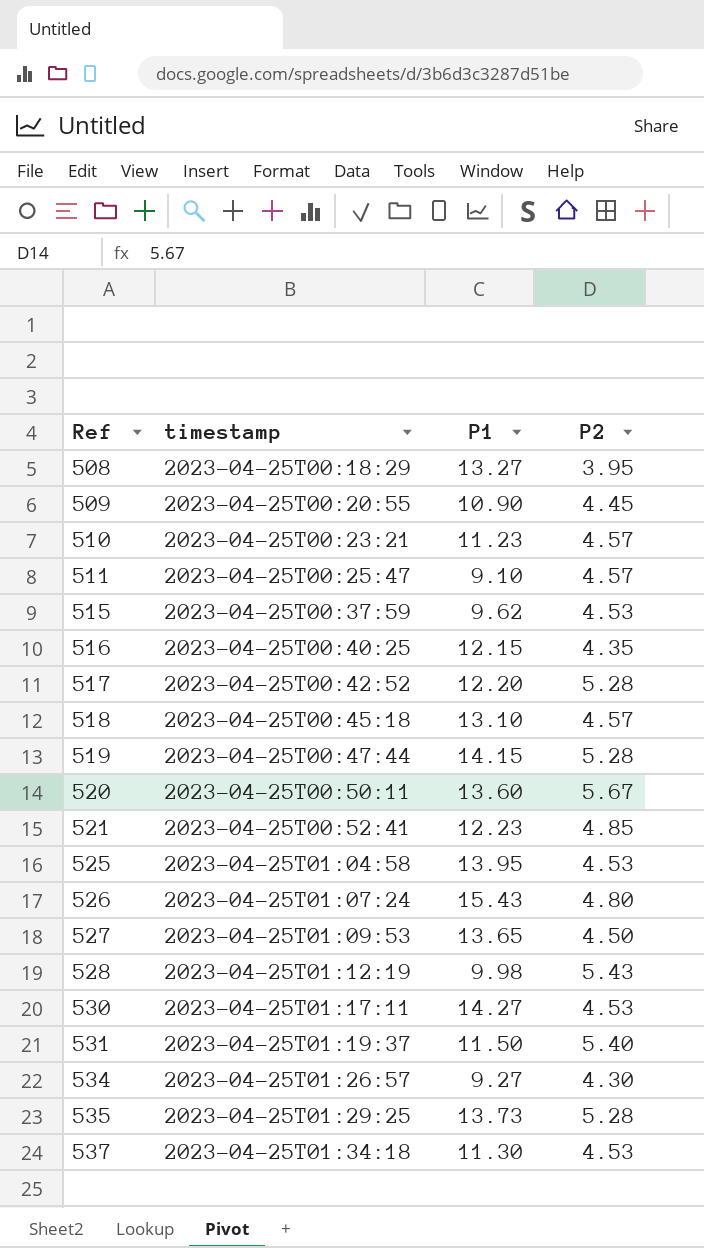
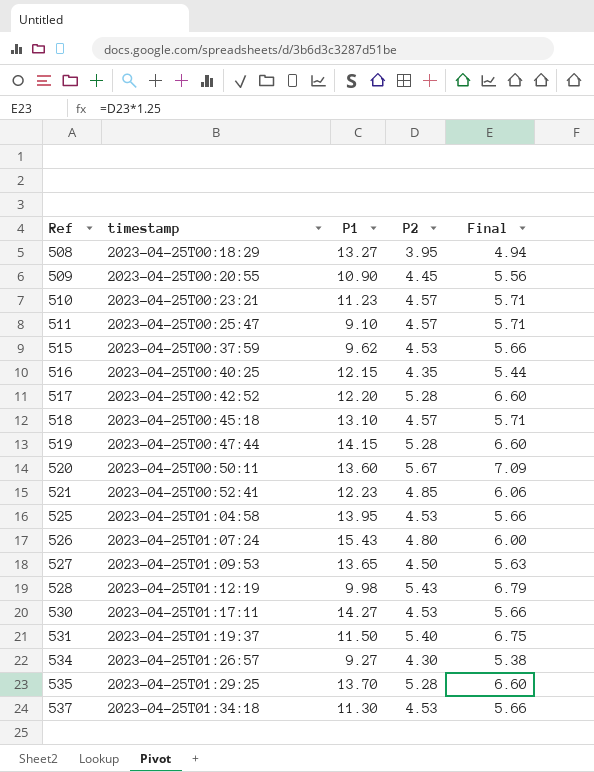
column Final | formula: none -> [P2] * 1.25
535 | P1: 13.73 -> 13.70

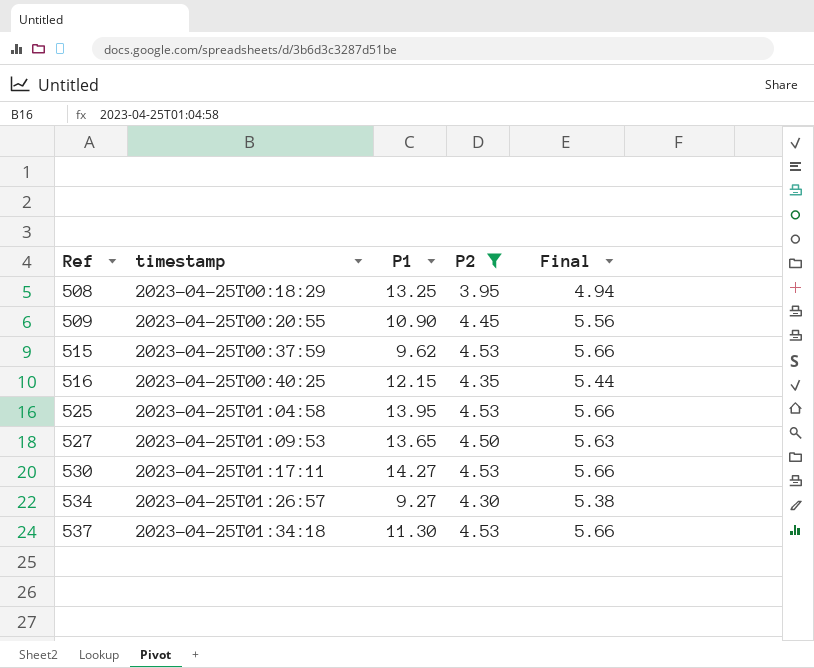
filter: none -> P2 <= 4.53
508 | P1: 13.27 -> 13.25

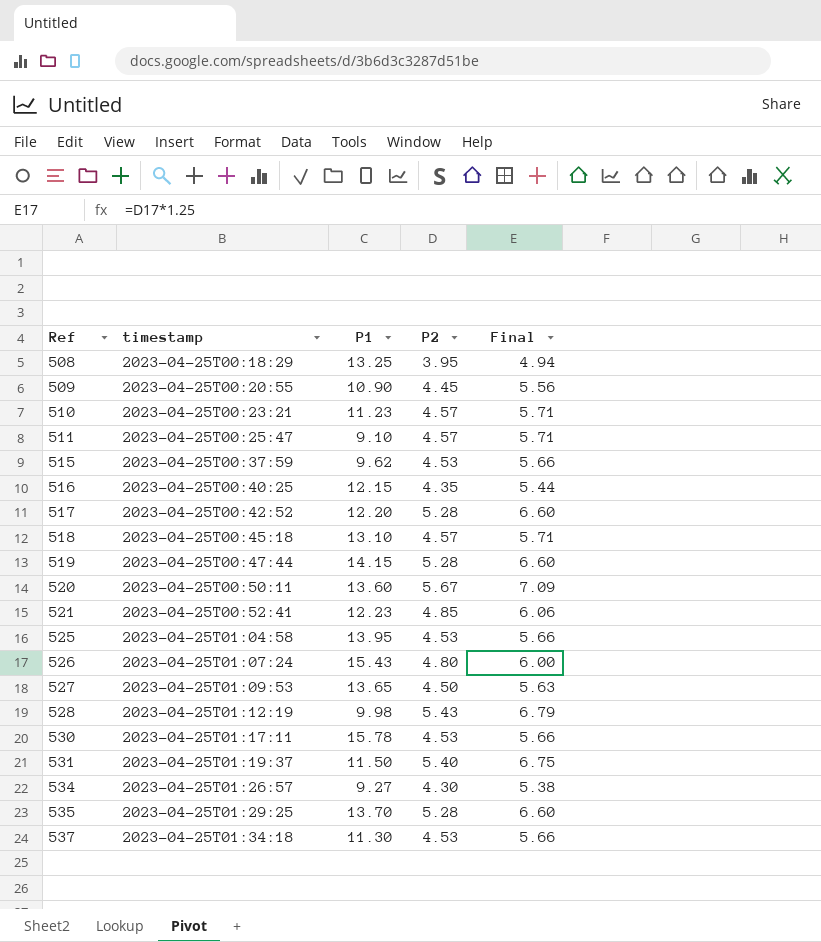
filter: P2 <= 4.53 -> none
530 | P1: 14.27 -> 15.78

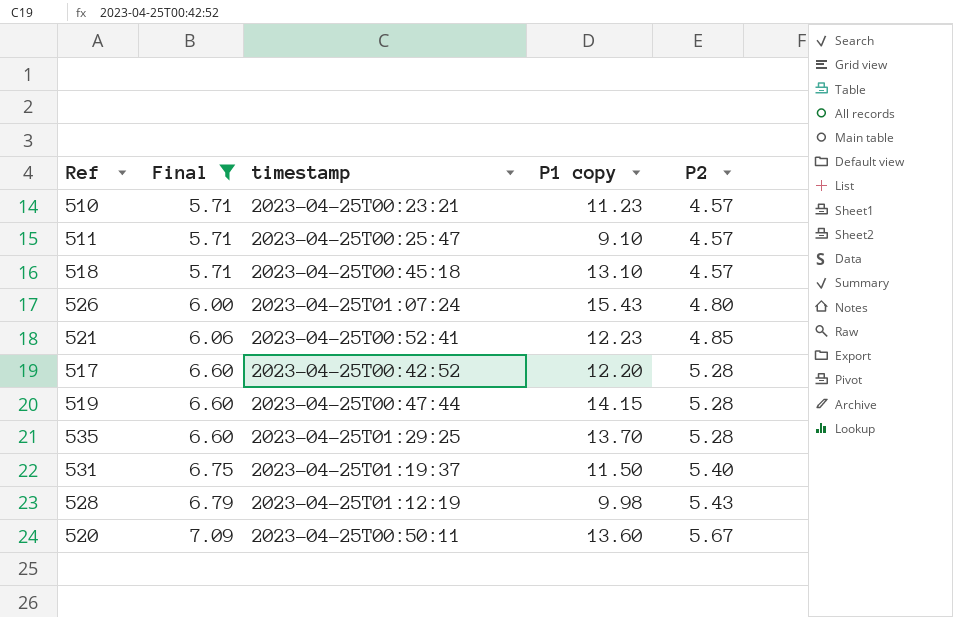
filter: none -> Final >= 5.71
row order: Ref ascending -> Final ascending
column Final | position: 5 -> 2
column name: P1 -> P1 copy

